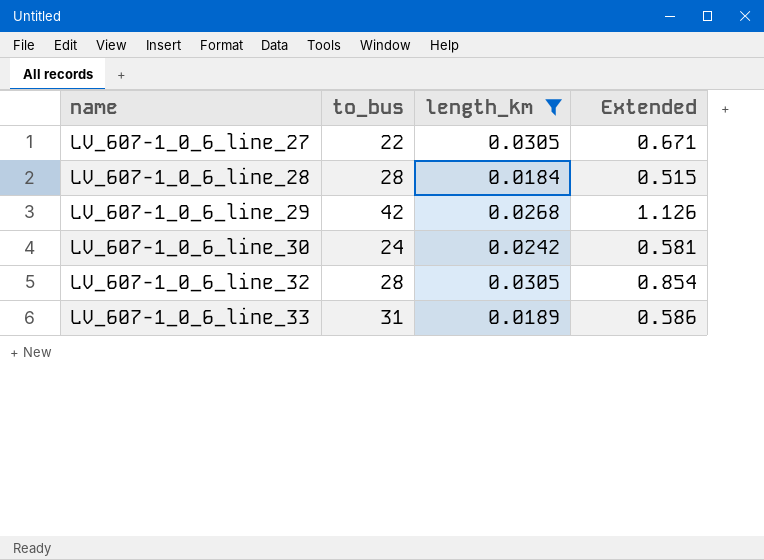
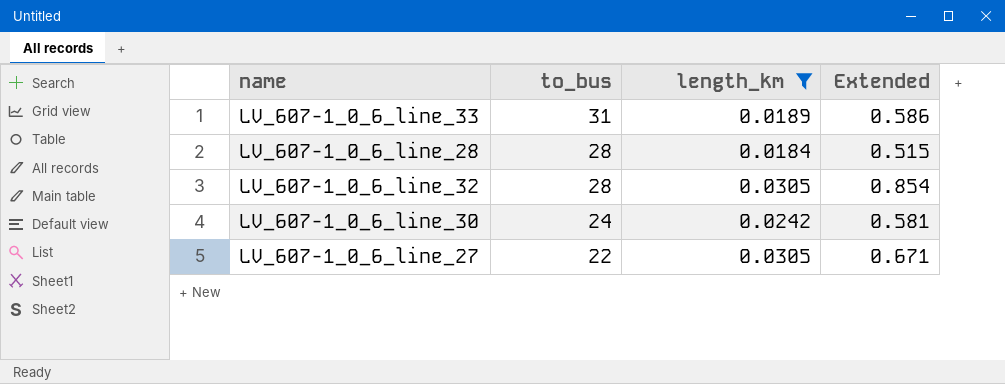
row order: name ascending -> to_bus descending
row LV_607-1_0_6_line_29: 42 | 0.0268 | 1.126 -> none

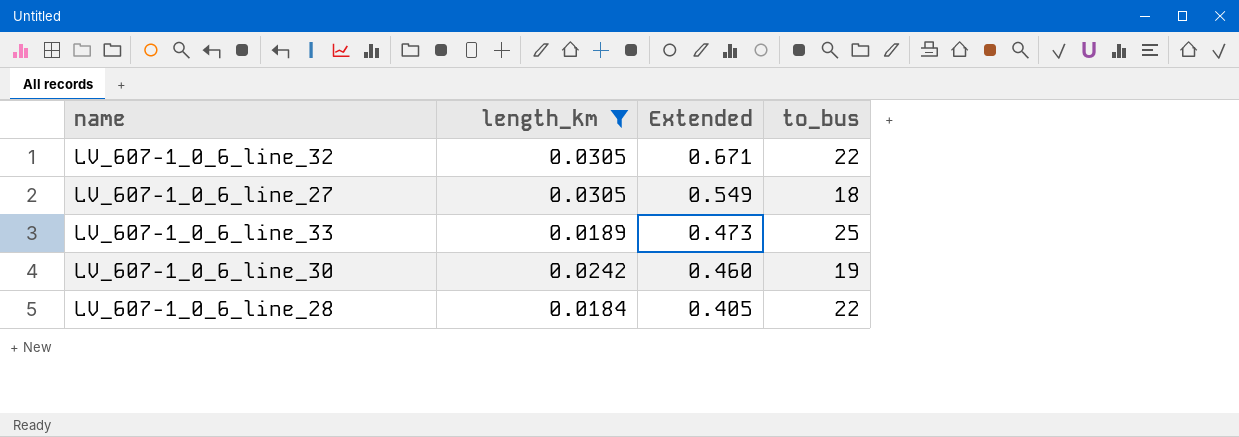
row order: to_bus descending -> Extended descending
column to_bus | position: 2 -> 4
LV_607-1_0_6_line_32 | Extended: 0.854 -> 0.671
LV_607-1_0_6_line_32 | to_bus: 28 -> 22
LV_607-1_0_6_line_27 | Extended: 0.671 -> 0.549
LV_607-1_0_6_line_27 | to_bus: 22 -> 18
LV_607-1_0_6_line_33 | Extended: 0.586 -> 0.473
LV_607-1_0_6_line_33 | to_bus: 31 -> 25
LV_607-1_0_6_line_30 | Extended: 0.581 -> 0.460
LV_607-1_0_6_line_30 | to_bus: 24 -> 19
LV_607-1_0_6_line_28 | Extended: 0.515 -> 0.405
LV_607-1_0_6_line_28 | to_bus: 28 -> 22

